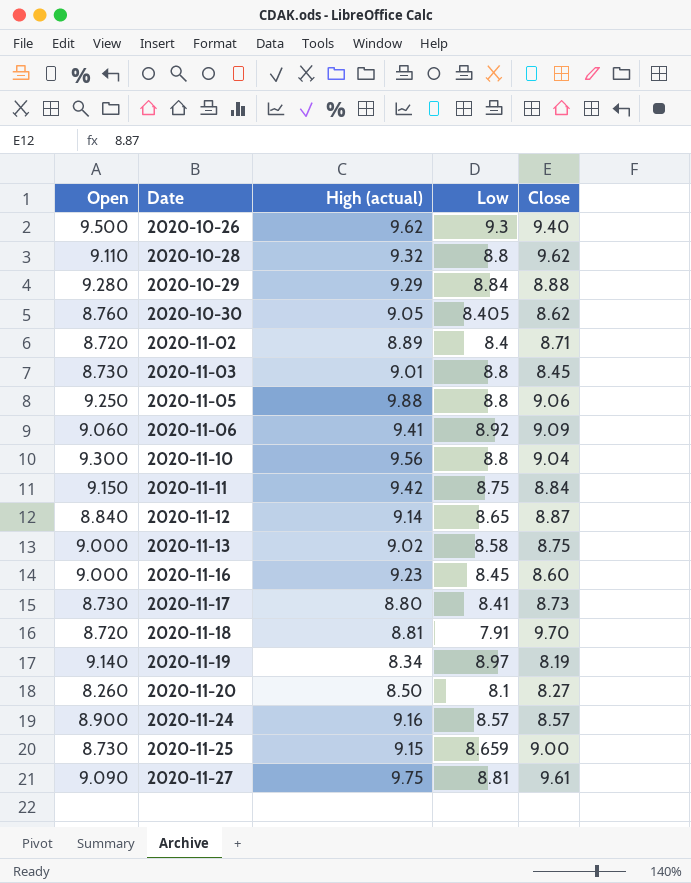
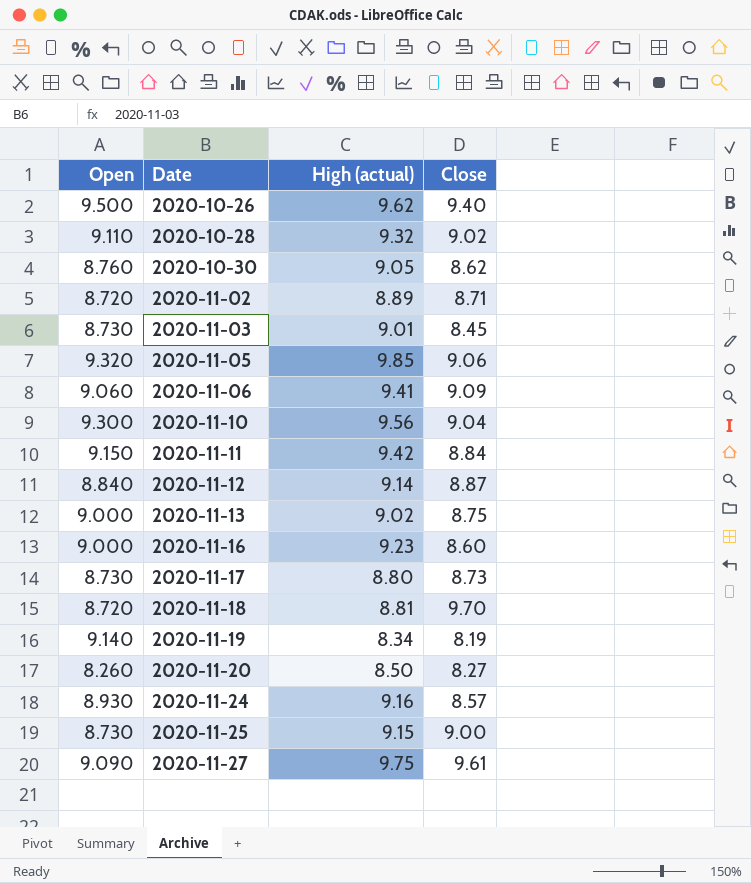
column Low | position: 4 -> none
row 2020-10-29: 9.280 | 9.29 | 8.84 | 8.88 -> none
2020-10-28 | Close: 9.62 -> 9.02
2020-11-05 | Open: 9.250 -> 9.320
2020-11-05 | High (actual): 9.88 -> 9.85
2020-11-24 | Open: 8.900 -> 8.930

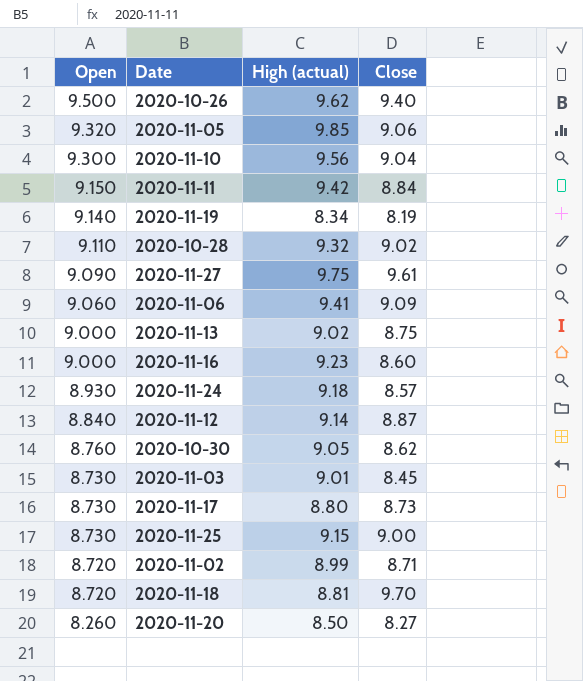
row order: Date ascending -> Open descending
2020-11-24 | High (actual): 9.16 -> 9.18
2020-11-02 | High (actual): 8.89 -> 8.99

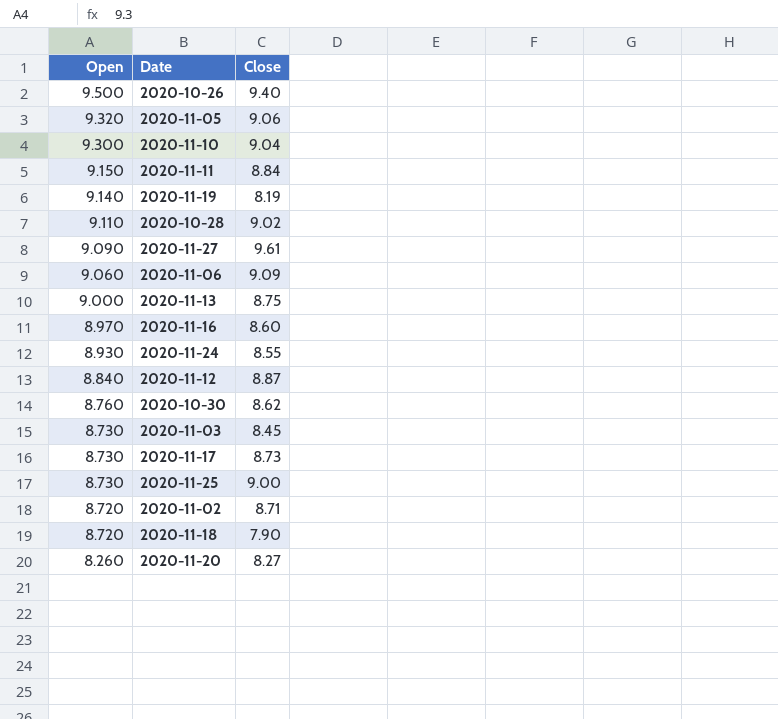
column High (actual) | position: 3 -> none
2020-11-16 | Open: 9.000 -> 8.970
2020-11-24 | Close: 8.57 -> 8.55
2020-11-18 | Close: 9.70 -> 7.90

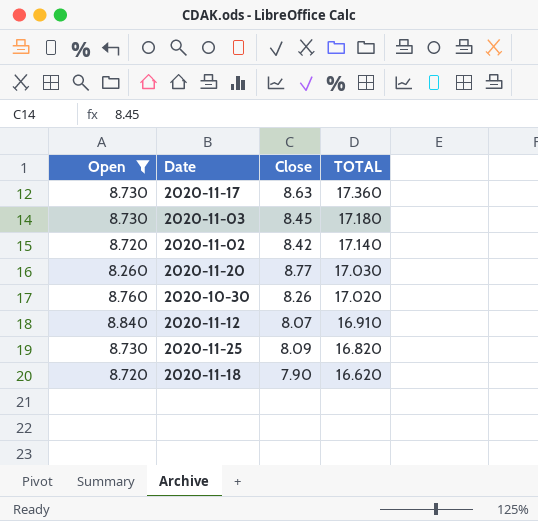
filter: none -> Open <= 8.840
row order: Open descending -> TOTAL descending
column TOTAL | formula: none -> [Open] + [Close]
2020-11-17 | Close: 8.73 -> 8.63
2020-11-02 | Close: 8.71 -> 8.42
2020-11-20 | Close: 8.27 -> 8.77
2020-10-30 | Close: 8.62 -> 8.26
2020-11-12 | Close: 8.87 -> 8.07
2020-11-25 | Close: 9.00 -> 8.09

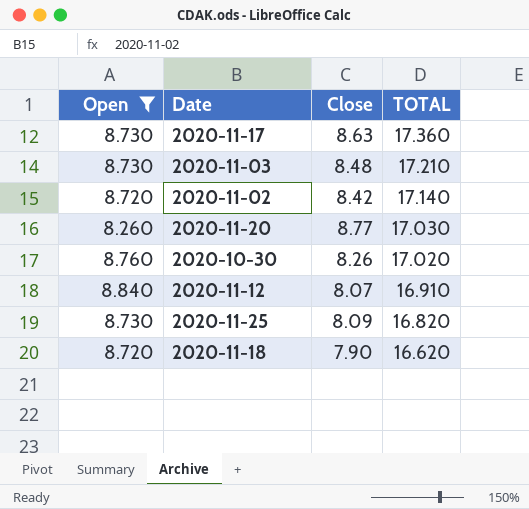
2020-11-03 | Close: 8.45 -> 8.48
2020-11-03 | TOTAL: 17.180 -> 17.210

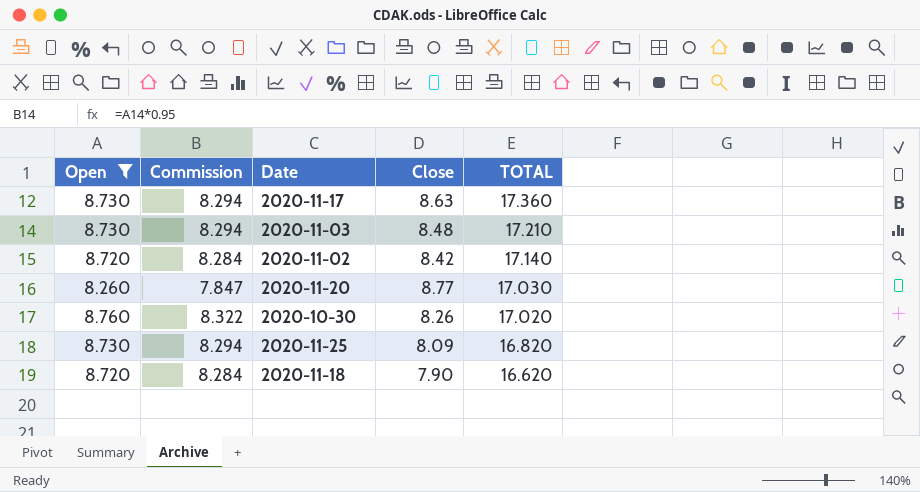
column Commission | formula: none -> [Open] * 0.95
row 2020-11-12: 8.840 | 8.07 | 16.910 -> none

